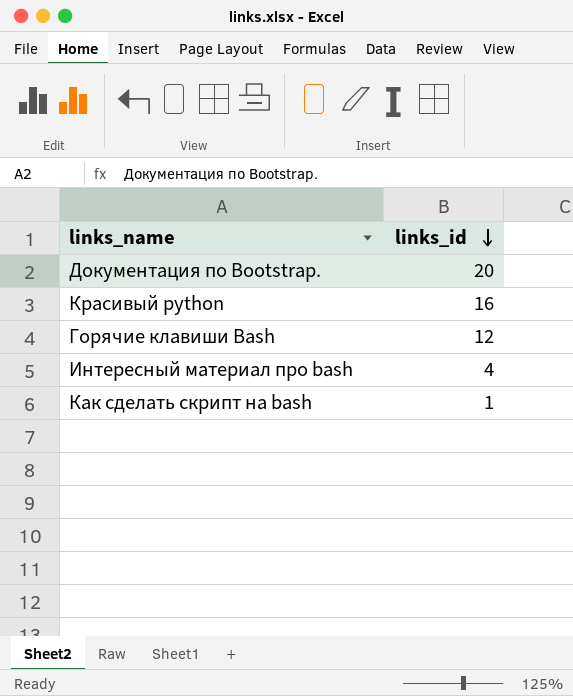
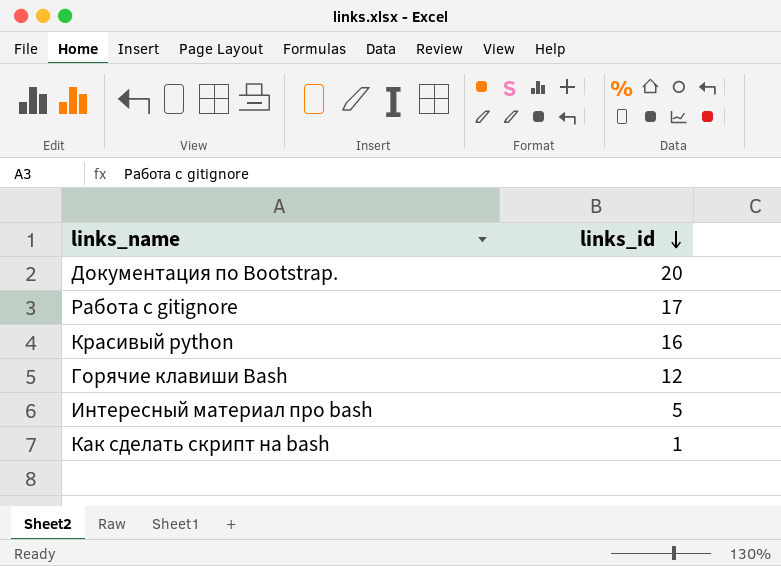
row Работа с gitignore: none -> 17
Интересный материал про bash | links_id: 4 -> 5

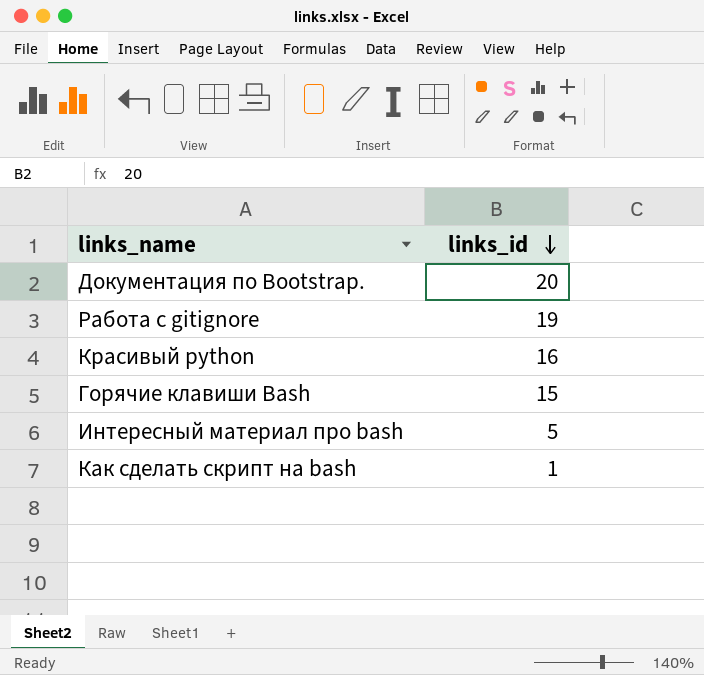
Работа с gitignore | links_id: 17 -> 19
Горячие клавиши Bash | links_id: 12 -> 15

